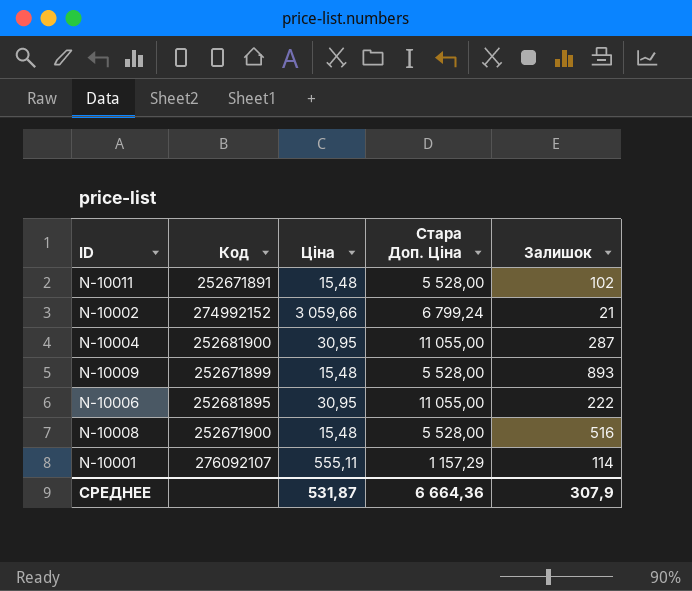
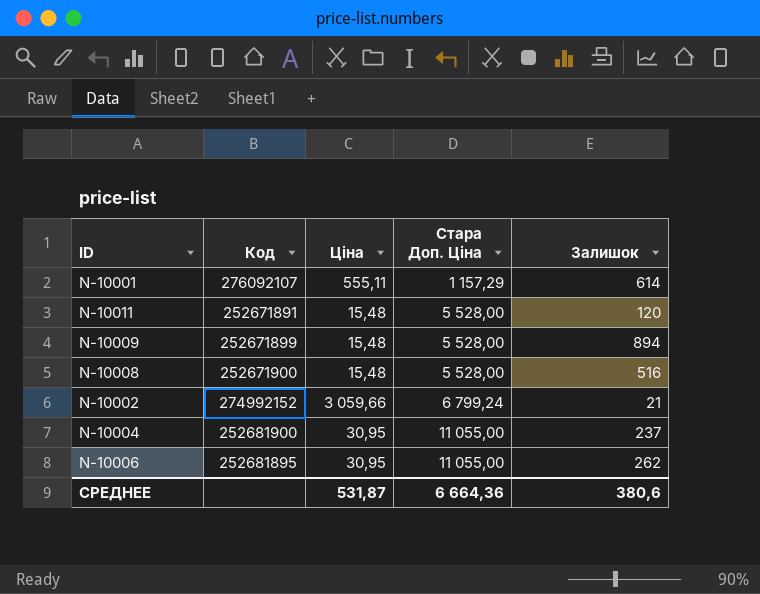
row order: none -> Стара Доп. Ціна ascending
N-10001 | Залишок: 114 -> 614
N-10011 | Залишок: 102 -> 120
N-10009 | Залишок: 893 -> 894
N-10004 | Залишок: 287 -> 237
N-10006 | Залишок: 222 -> 262
СРЕДНЕЕ | Залишок: 307,9 -> 380,6

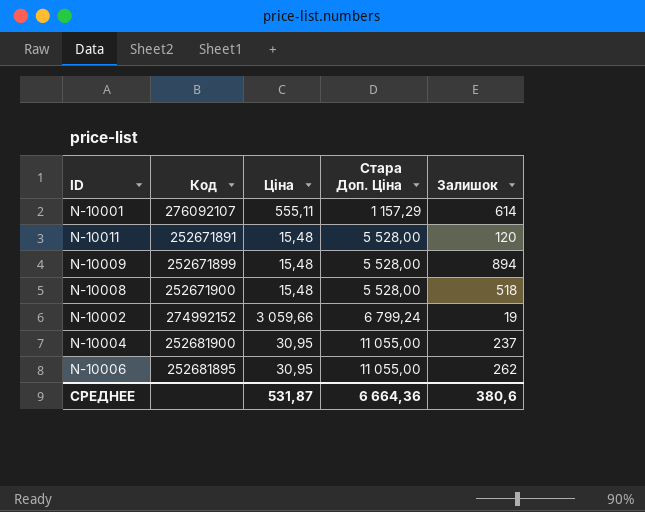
N-10008 | Залишок: 516 -> 518
N-10002 | Залишок: 21 -> 19

